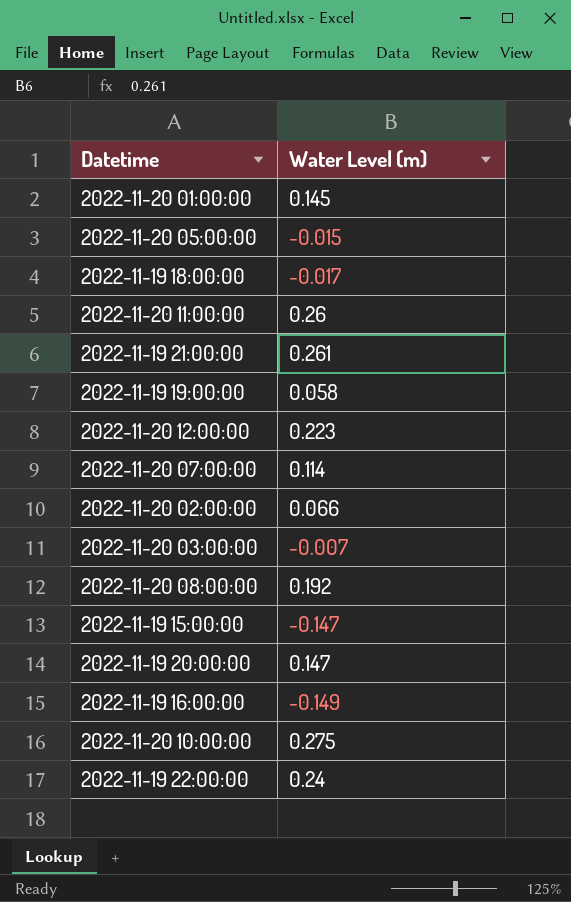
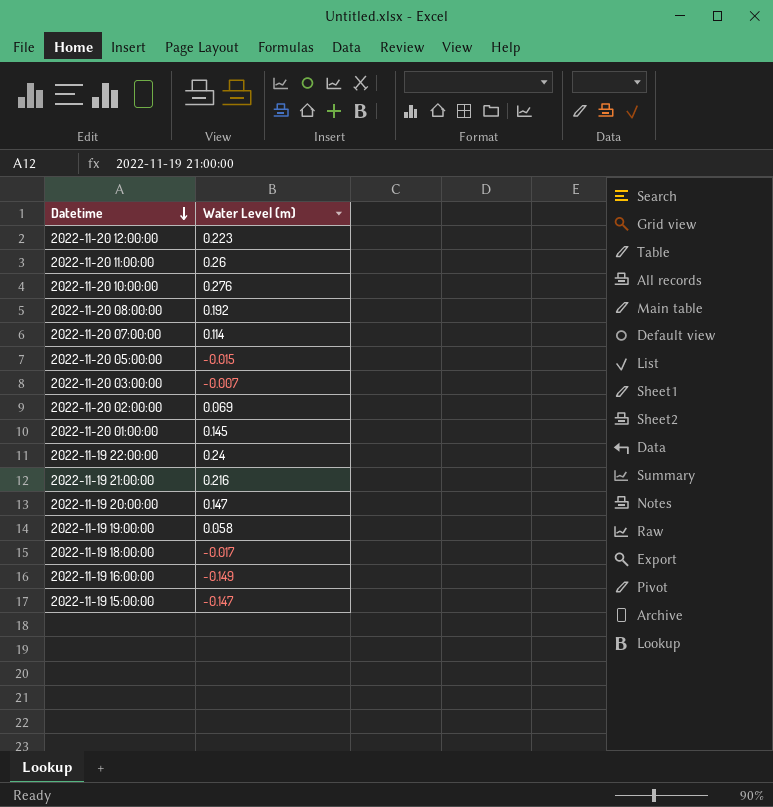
row order: none -> Datetime descending
2022-11-20 10:00:00 | Water Level (m): 0.275 -> 0.276
2022-11-20 02:00:00 | Water Level (m): 0.066 -> 0.069
2022-11-19 21:00:00 | Water Level (m): 0.261 -> 0.216

